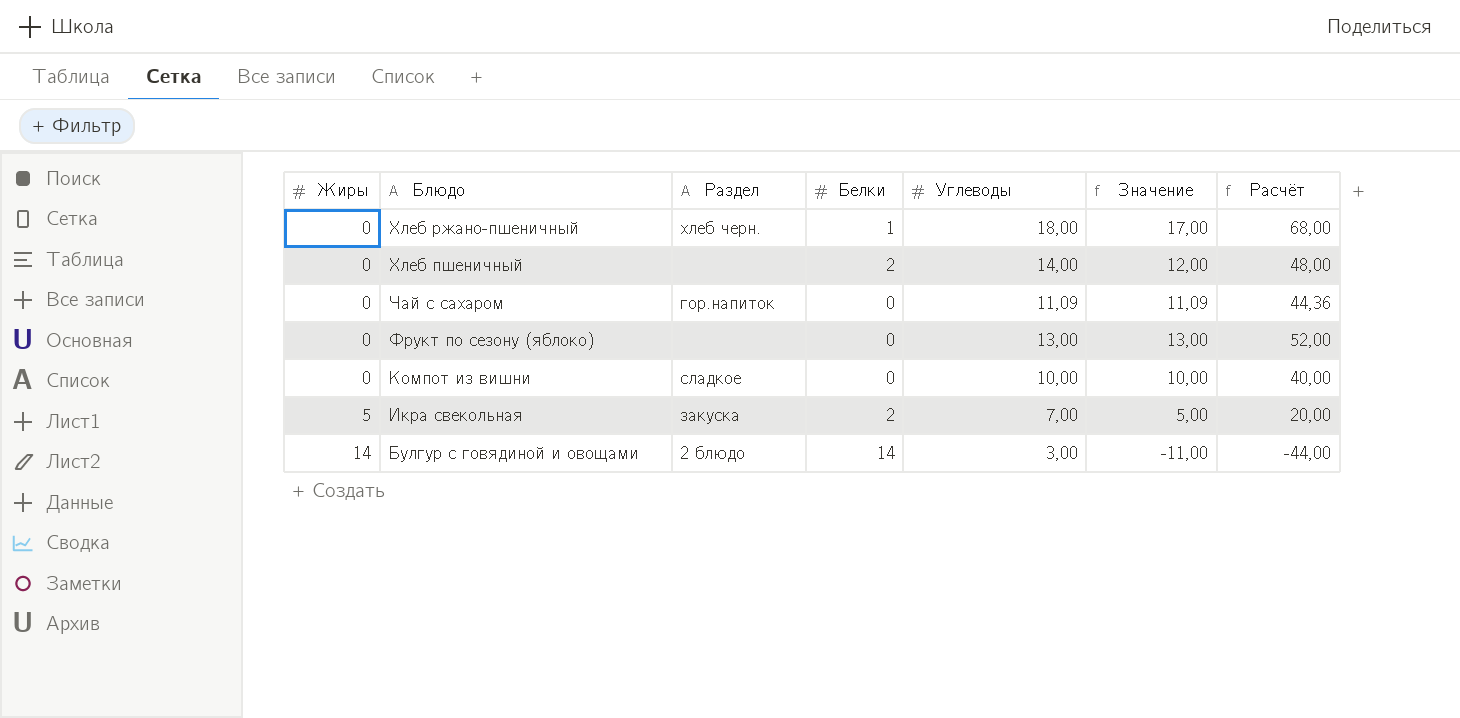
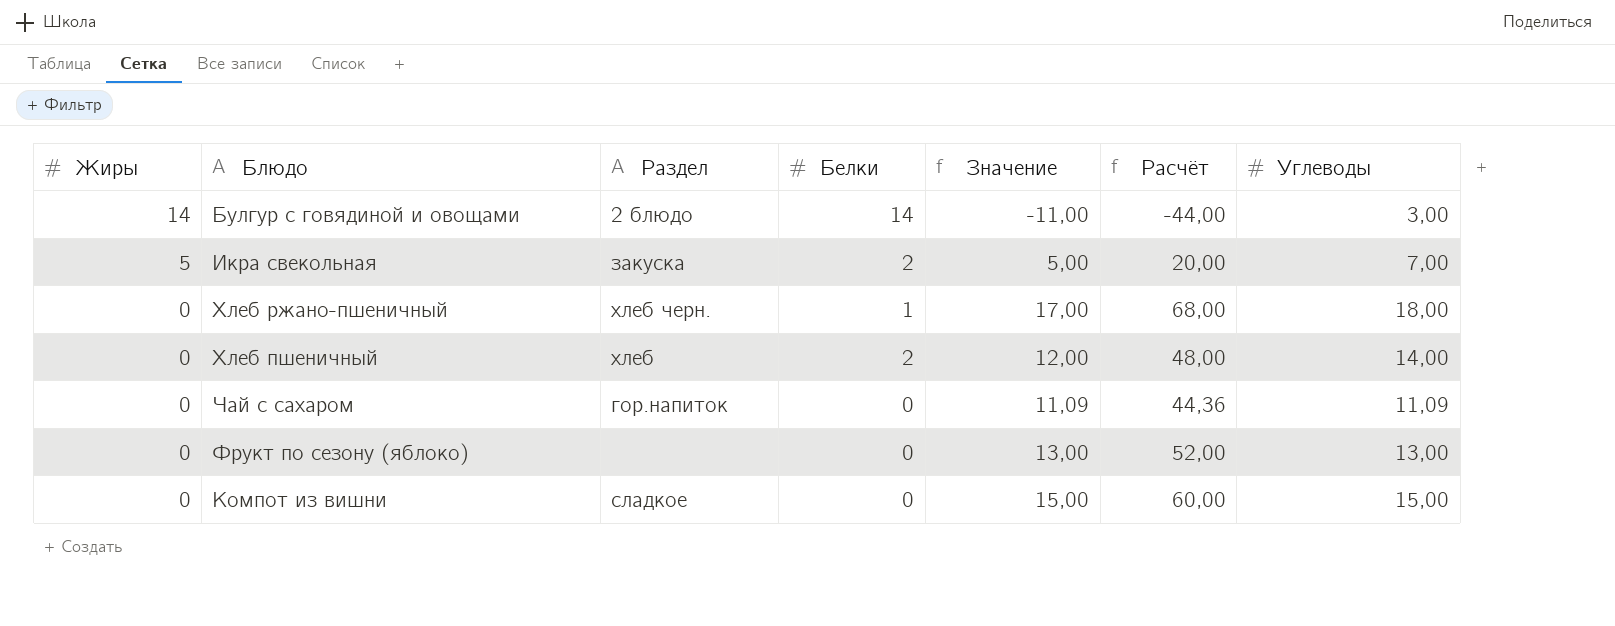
row order: Жиры ascending -> Жиры descending
column Углеводы | position: 5 -> 7
Хлеб пшеничный | Раздел: none -> хлеб
Компот из вишни | Значение: 10,00 -> 15,00
Компот из вишни | Расчёт: 40,00 -> 60,00
Компот из вишни | Углеводы: 10,00 -> 15,00

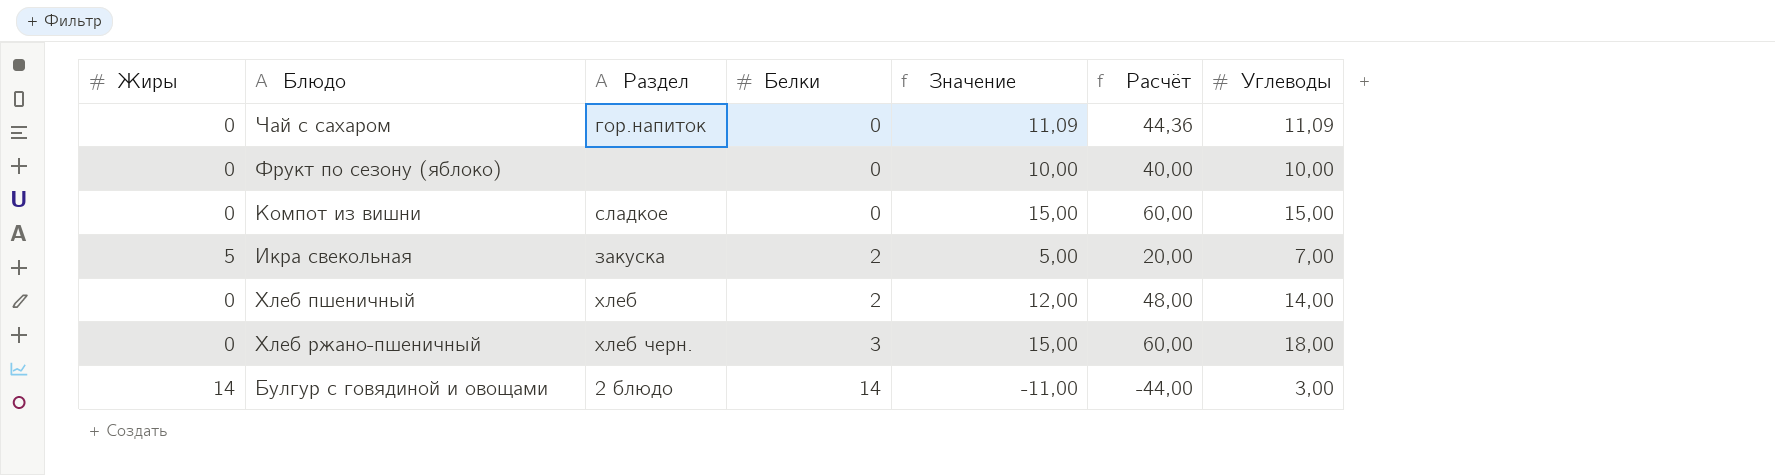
row order: Жиры descending -> Белки ascending
Фрукт по сезону (яблоко) | Значение: 13,00 -> 10,00
Фрукт по сезону (яблоко) | Расчёт: 52,00 -> 40,00
Фрукт по сезону (яблоко) | Углеводы: 13,00 -> 10,00
Хлеб ржано-пшеничный | Белки: 1 -> 3
Хлеб ржано-пшеничный | Значение: 17,00 -> 15,00
Хлеб ржано-пшеничный | Расчёт: 68,00 -> 60,00

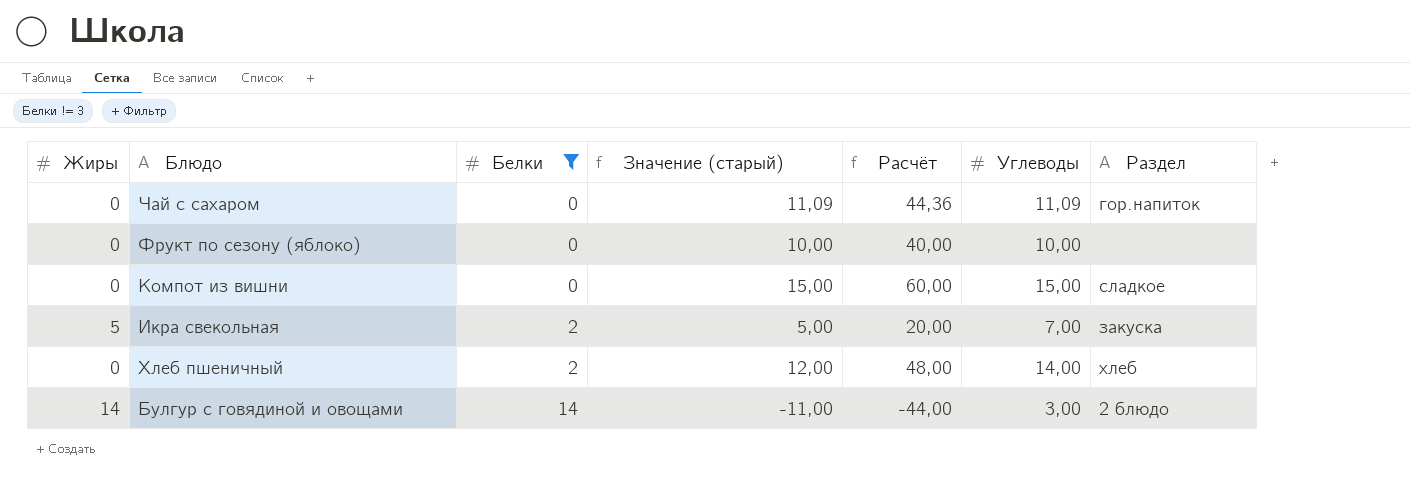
filter: none -> Белки != 3
column name: Значение -> Значение (старый)
column Раздел | position: 3 -> 7

